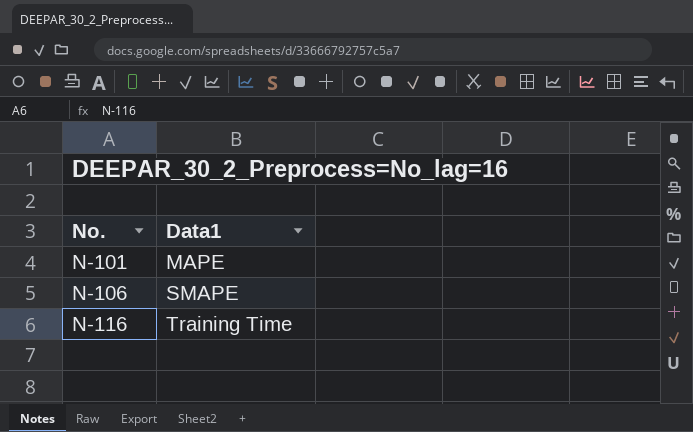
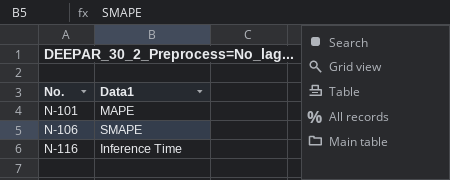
N-116 | Data1: Training Time -> Inference Time

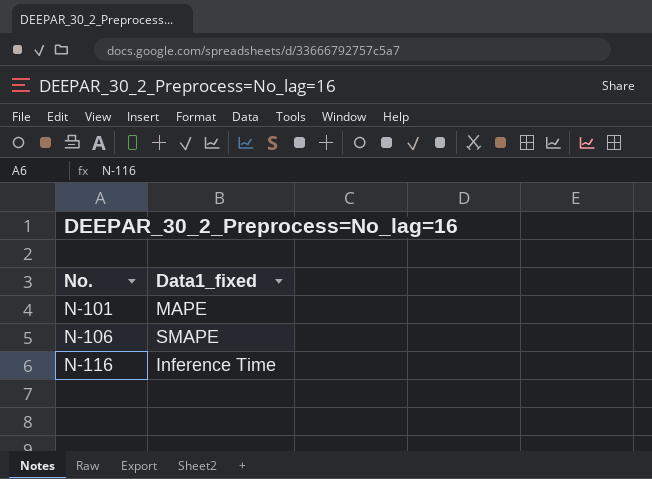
column name: Data1 -> Data1_fixed

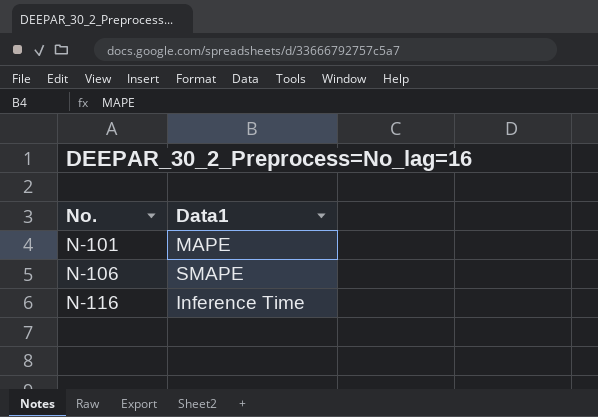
column name: Data1_fixed -> Data1

